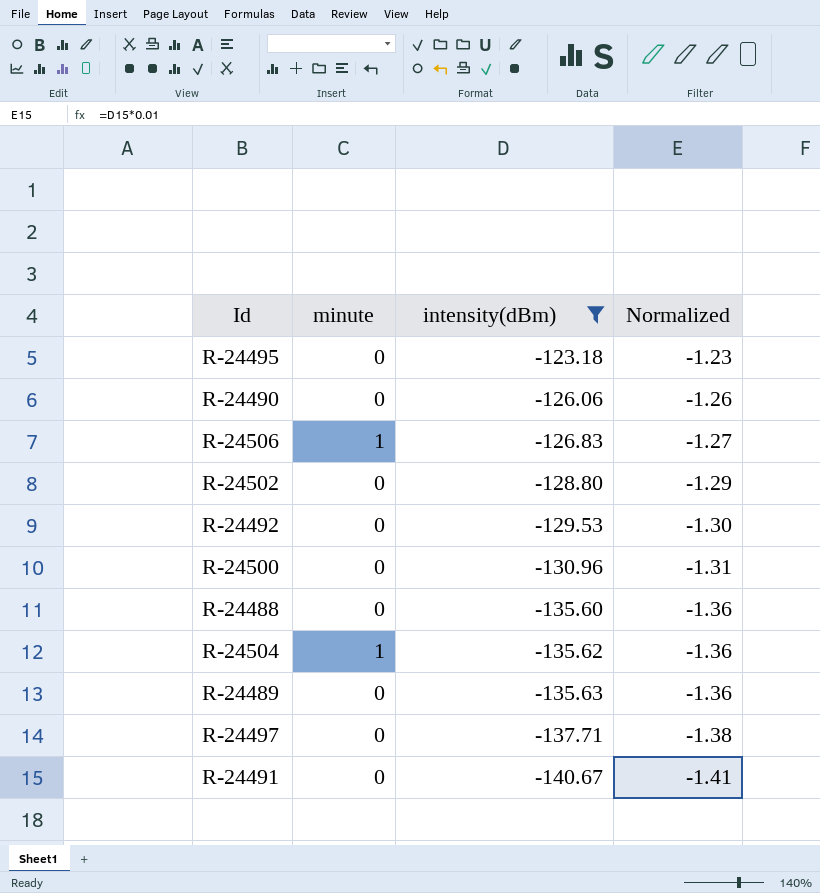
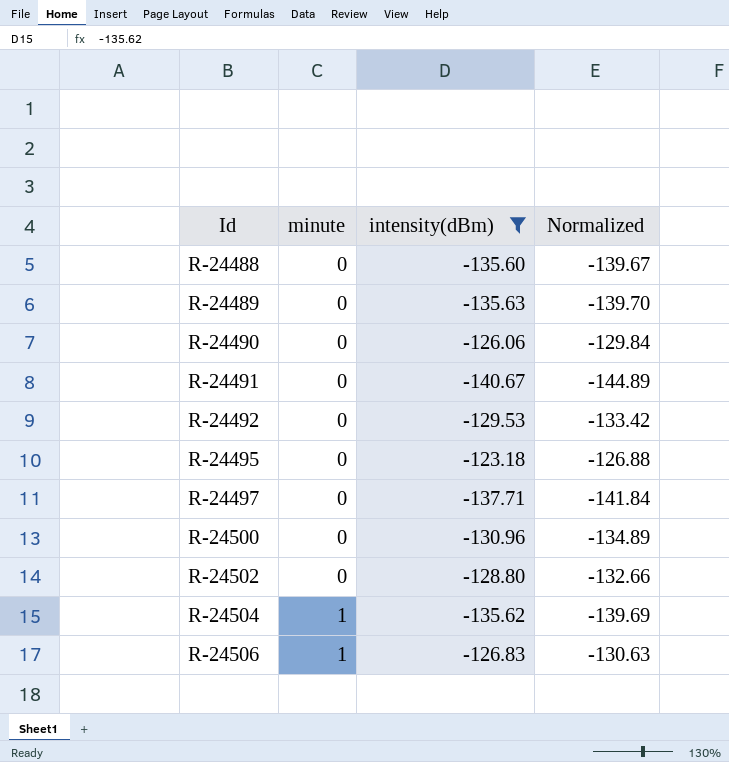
row order: intensity(dBm) descending -> Id ascending
column Normalized | formula: [intensity(dBm)] * 0.01 -> [intensity(dBm)] * 1.03

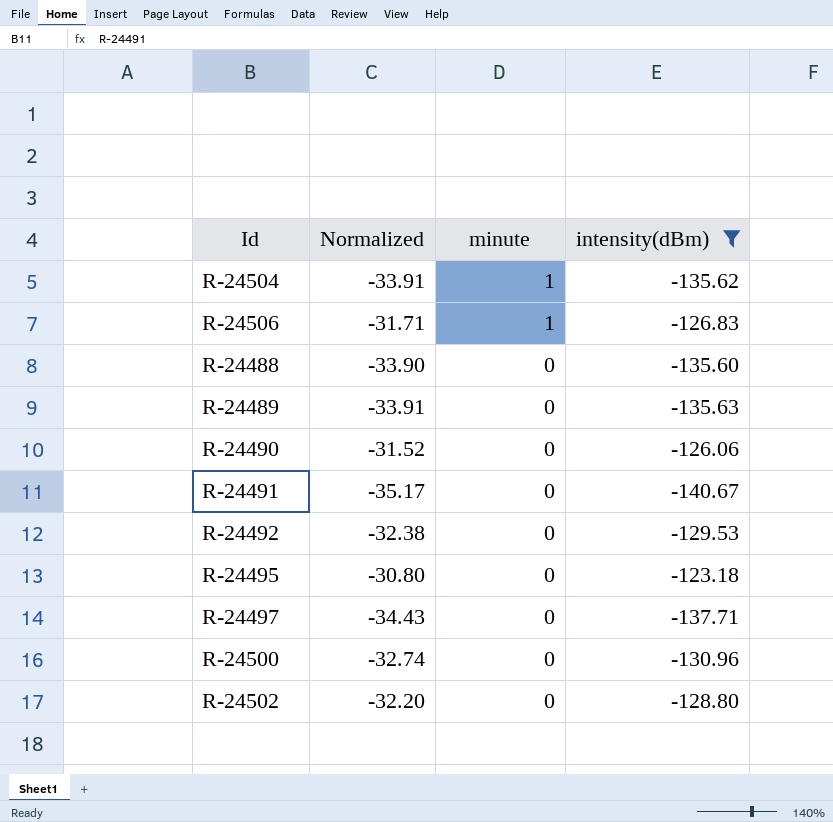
row order: Id ascending -> minute descending
column Normalized | formula: [intensity(dBm)] * 1.03 -> [intensity(dBm)] * 0.25
column Normalized | position: 4 -> 2

